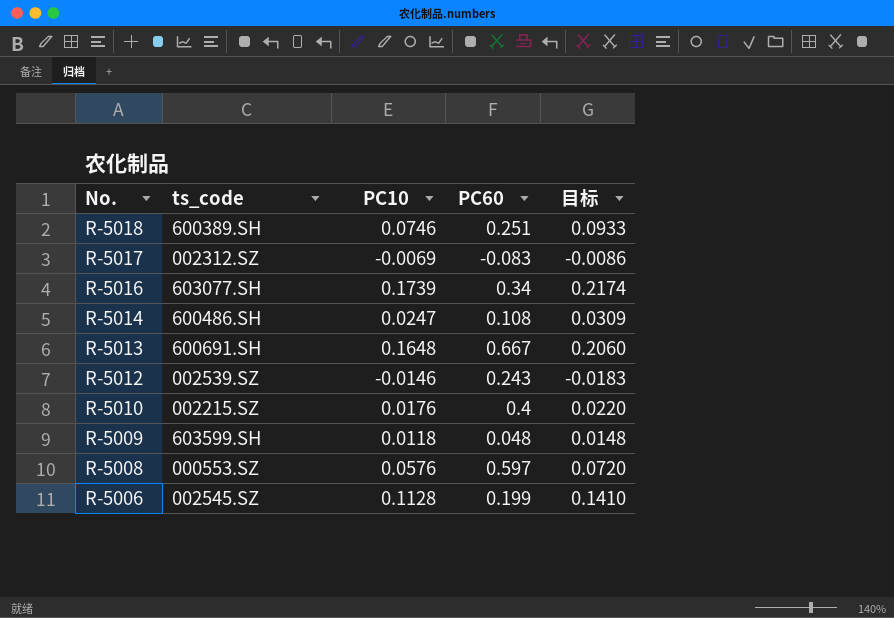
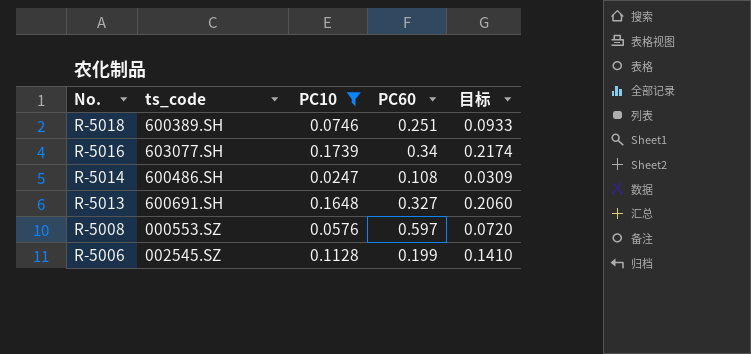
filter: none -> PC10 >= 0.0247
R-5013 | PC60: 0.667 -> 0.327

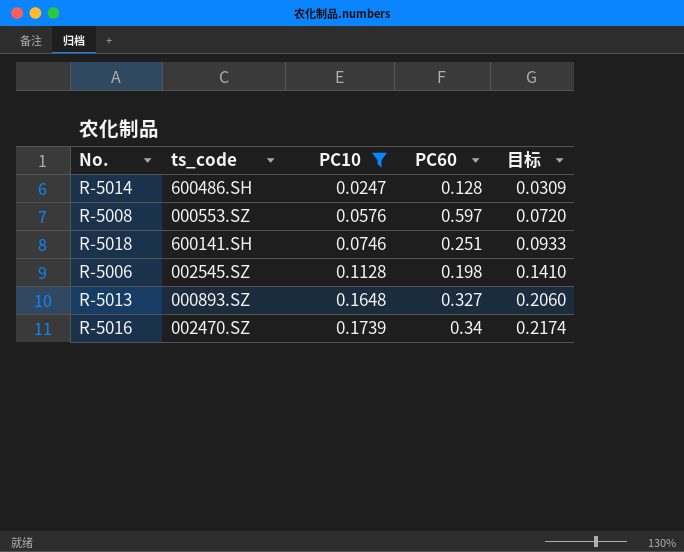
row order: No. descending -> PC10 ascending
R-5014 | PC60: 0.108 -> 0.128
R-5018 | ts_code: 600389.SH -> 600141.SH
R-5006 | PC60: 0.199 -> 0.198
R-5013 | ts_code: 600691.SH -> 000893.SZ
R-5016 | ts_code: 603077.SH -> 002470.SZ

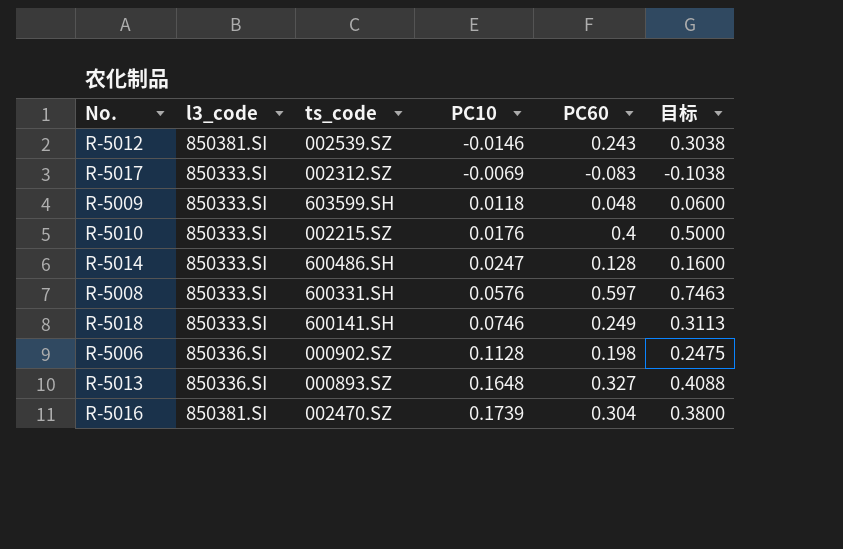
filter: PC10 >= 0.0247 -> none
column l3_code | position: none -> 2
column 目标 | formula: [PC10] * 1.25 -> [PC60] * 1.25
R-5008 | ts_code: 000553.SZ -> 600331.SH
R-5018 | PC60: 0.251 -> 0.249
R-5006 | ts_code: 002545.SZ -> 000902.SZ
R-5016 | PC60: 0.34 -> 0.304

